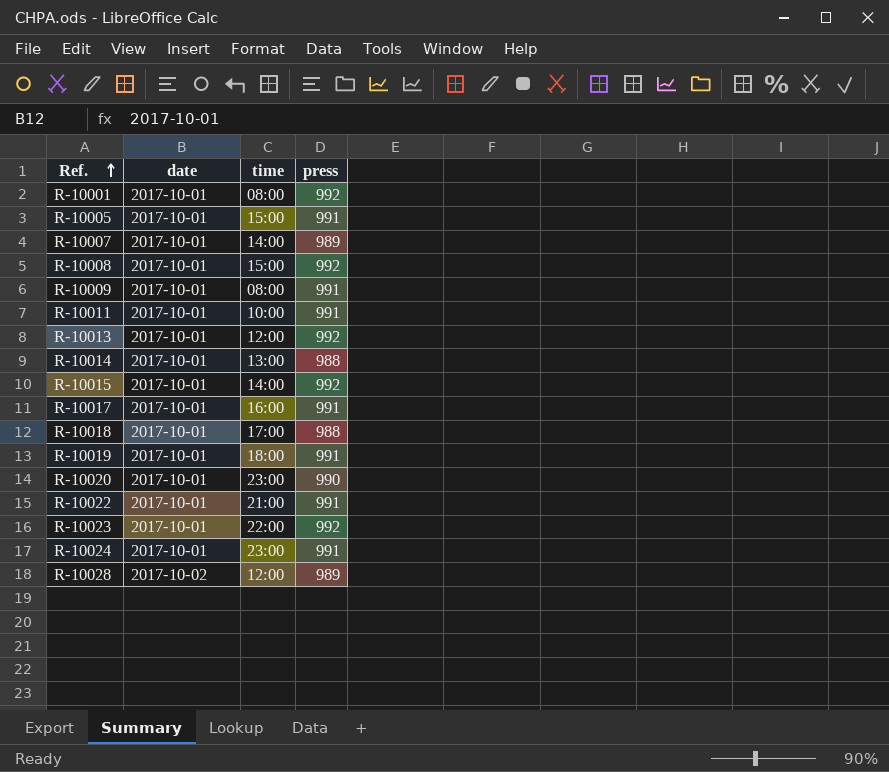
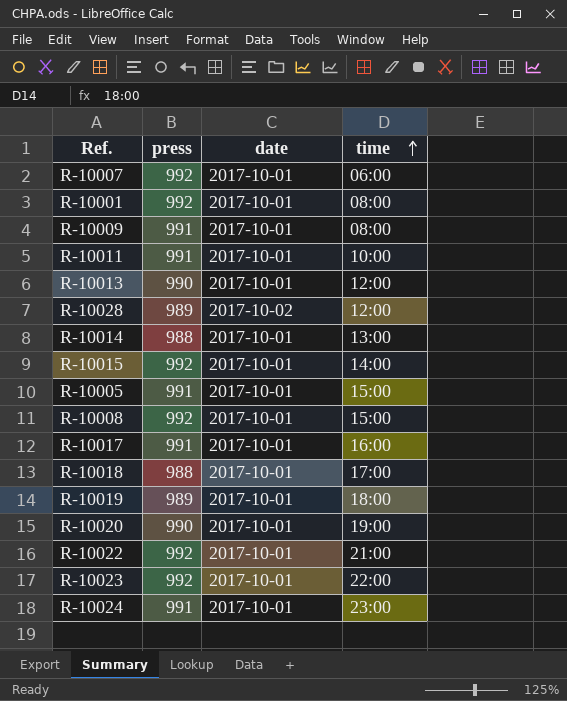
row order: Ref. ascending -> time ascending
column press | position: 4 -> 2
R-10007 | press: 989 -> 992
R-10007 | time: 14:00 -> 06:00
R-10013 | press: 992 -> 990
R-10019 | press: 991 -> 989
R-10020 | time: 23:00 -> 19:00
R-10022 | press: 991 -> 992

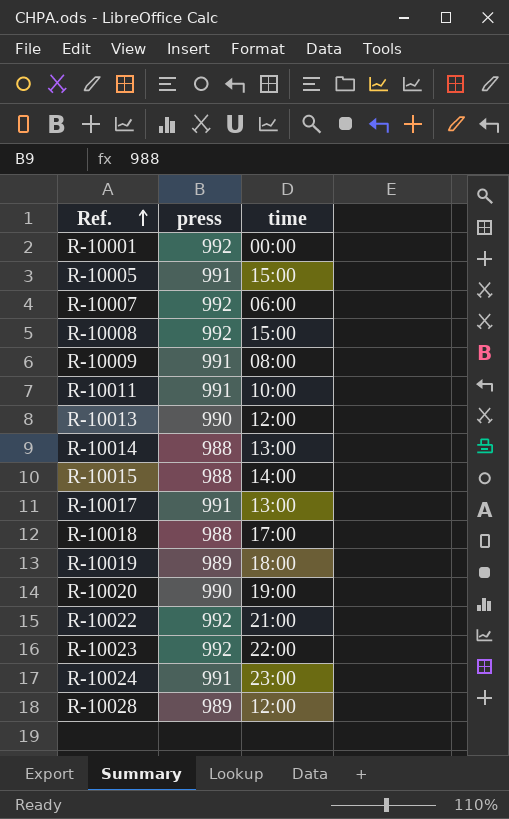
row order: time ascending -> Ref. ascending
column date | position: 3 -> none
R-10001 | time: 08:00 -> 00:00
R-10015 | press: 992 -> 988
R-10017 | time: 16:00 -> 13:00

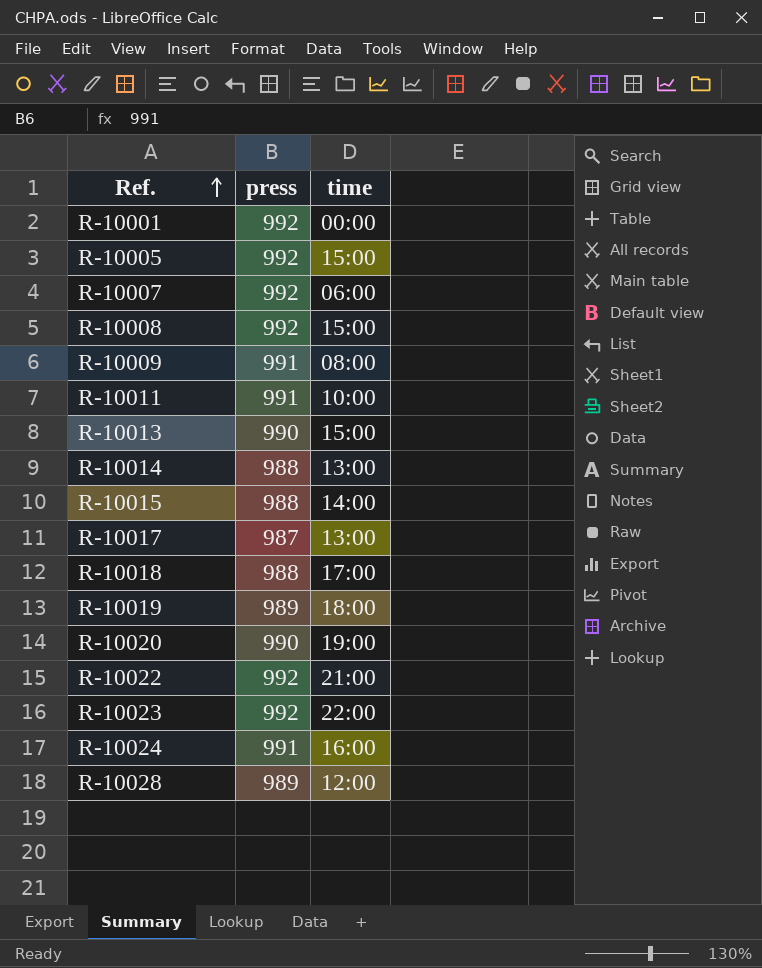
R-10005 | press: 991 -> 992
R-10013 | time: 12:00 -> 15:00
R-10017 | press: 991 -> 987
R-10024 | time: 23:00 -> 16:00

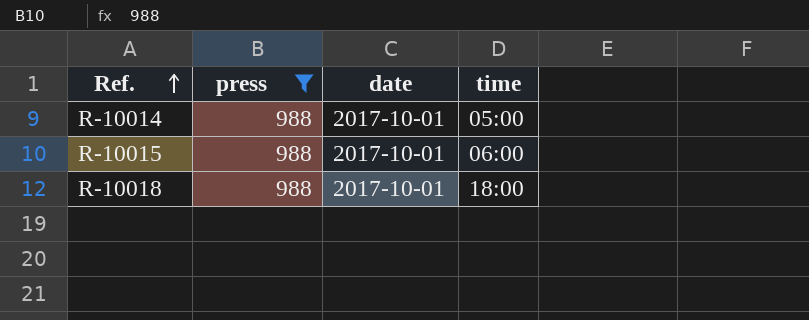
filter: none -> press = 988
column date | position: none -> 3
R-10014 | time: 13:00 -> 05:00
R-10015 | time: 14:00 -> 06:00
R-10018 | time: 17:00 -> 18:00

